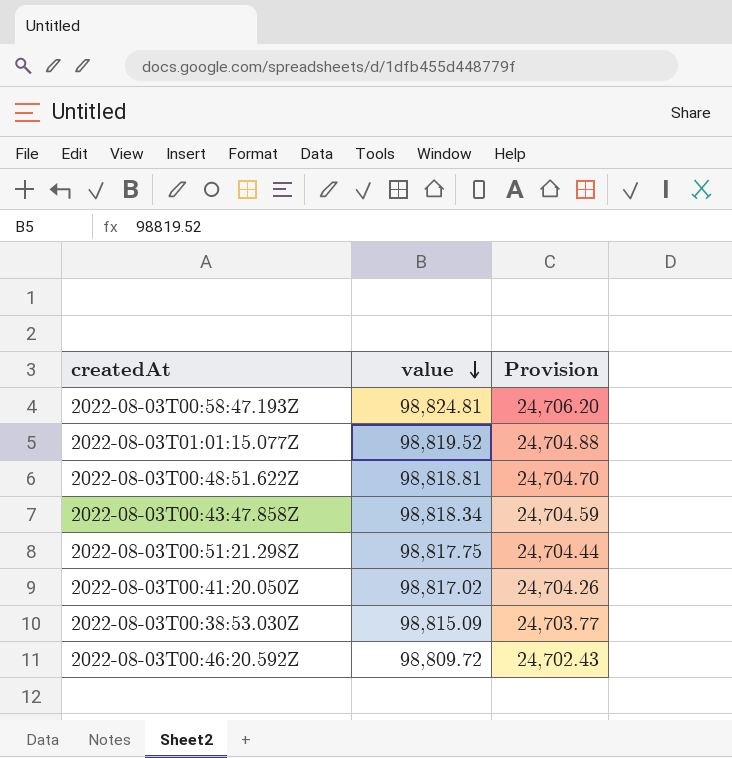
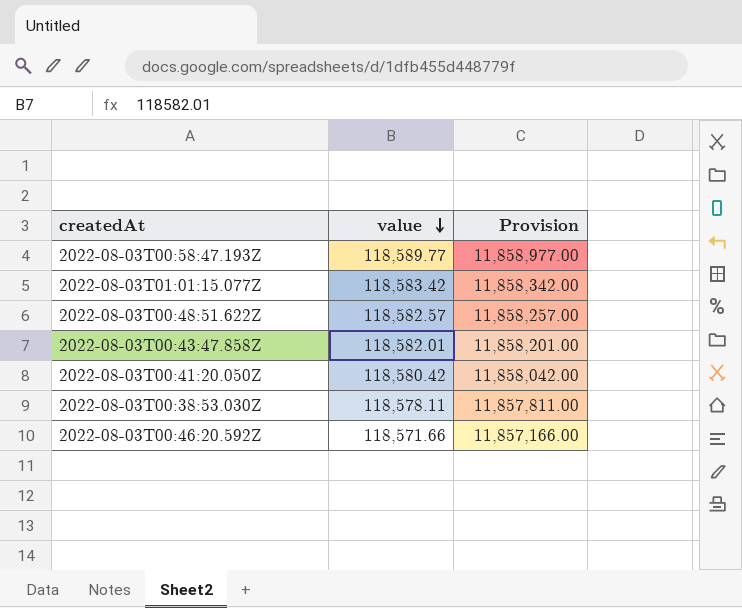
column Provision | formula: [value] * 0.25 -> [value] * 100
row 2022-08-03T00:51:21.298Z: 98,817.75 | 24,704.44 -> none
2022-08-03T00:58:47.193Z | value: 98,824.81 -> 118,589.77
2022-08-03T01:01:15.077Z | value: 98,819.52 -> 118,583.42
2022-08-03T00:48:51.622Z | value: 98,818.81 -> 118,582.57
2022-08-03T00:43:47.858Z | value: 98,818.34 -> 118,582.01
2022-08-03T00:41:20.050Z | value: 98,817.02 -> 118,580.42
2022-08-03T00:38:53.030Z | value: 98,815.09 -> 118,578.11
2022-08-03T00:46:20.592Z | value: 98,809.72 -> 118,571.66

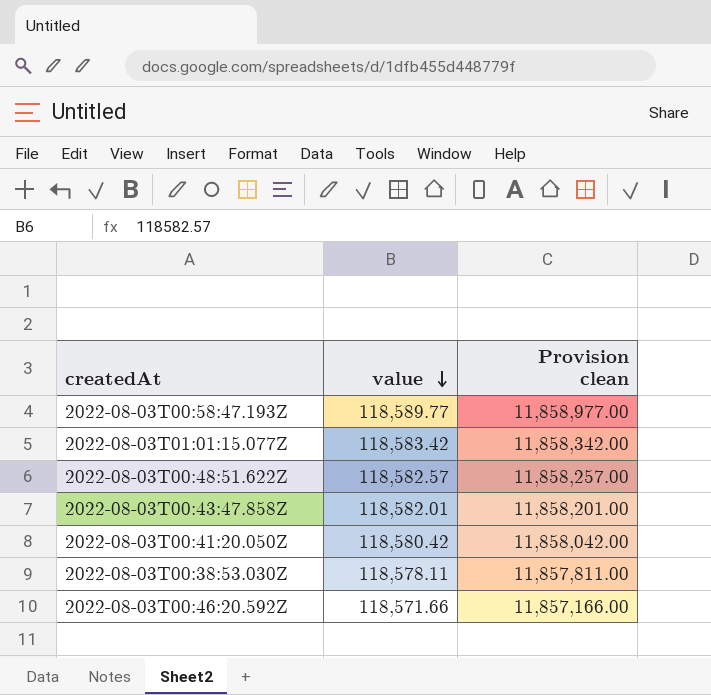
column name: Provision -> Provision clean

